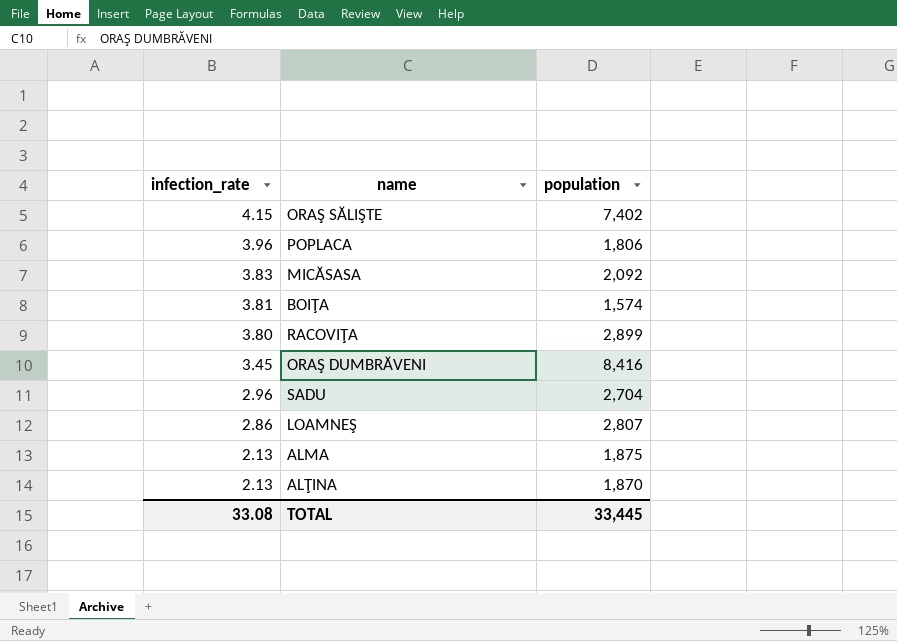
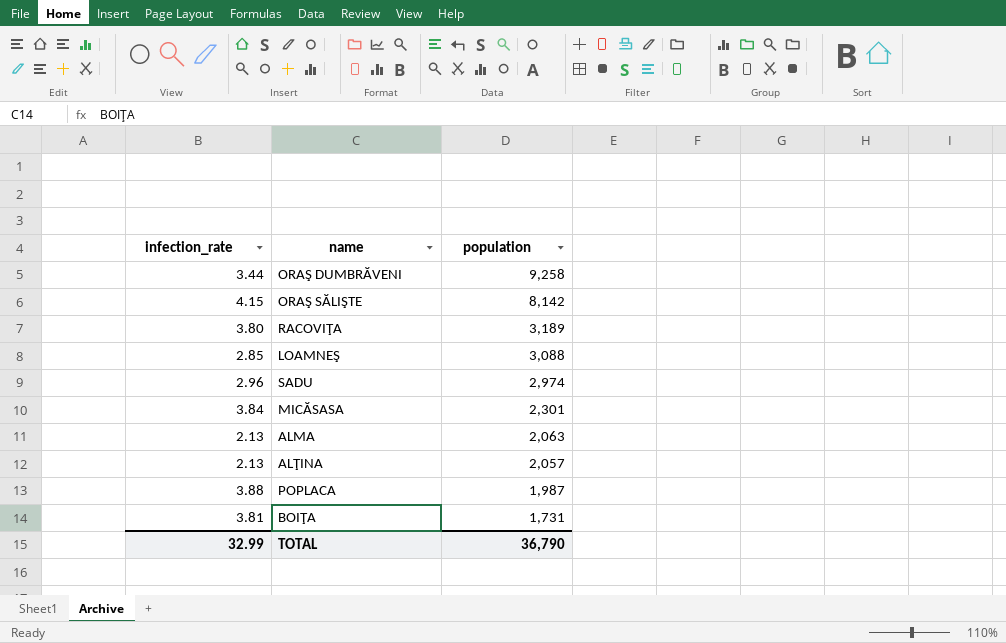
row order: infection_rate descending -> population descending
ORAŞ DUMBRĂVENI | infection_rate: 3.45 -> 3.44
ORAŞ DUMBRĂVENI | population: 8,416 -> 9,258
ORAŞ SĂLIŞTE | population: 7,402 -> 8,142
RACOVIŢA | population: 2,899 -> 3,189
LOAMNEŞ | infection_rate: 2.86 -> 2.85
LOAMNEŞ | population: 2,807 -> 3,088
SADU | population: 2,704 -> 2,974
MICĂSASA | infection_rate: 3.83 -> 3.84
MICĂSASA | population: 2,092 -> 2,301
ALMA | population: 1,875 -> 2,063
ALŢINA | population: 1,870 -> 2,057
POPLACA | infection_rate: 3.96 -> 3.88
POPLACA | population: 1,806 -> 1,987
BOIŢA | population: 1,574 -> 1,731
TOTAL | infection_rate: 33.08 -> 32.99
TOTAL | population: 33,445 -> 36,790

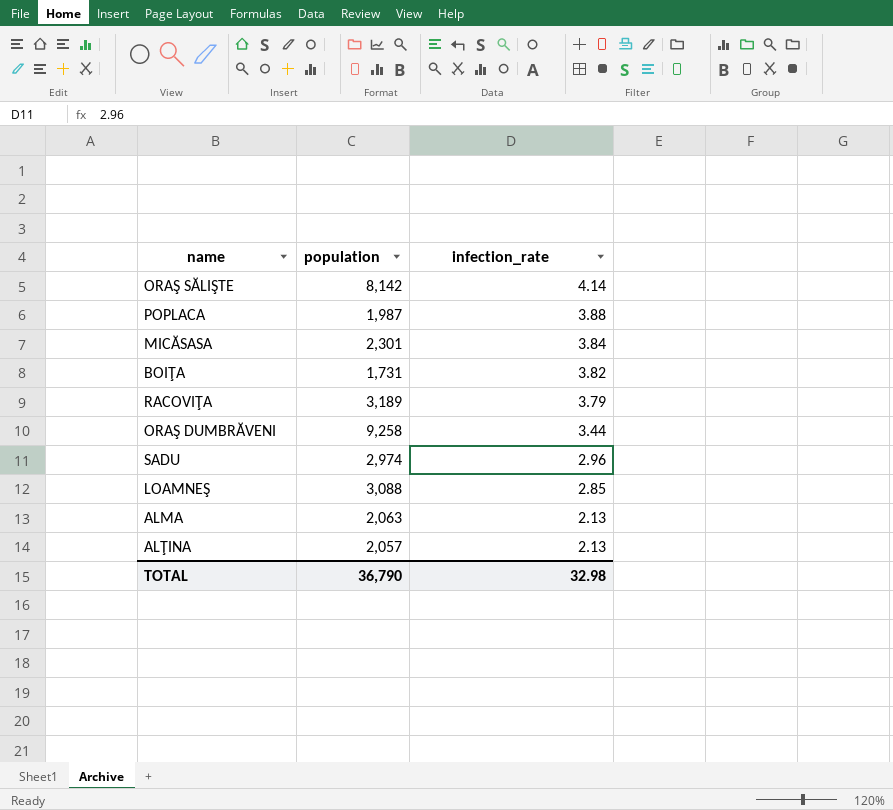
row order: population descending -> infection_rate descending
column infection_rate | position: 1 -> 3
ORAŞ SĂLIŞTE | infection_rate: 4.15 -> 4.14
BOIŢA | infection_rate: 3.81 -> 3.82
RACOVIŢA | infection_rate: 3.80 -> 3.79
TOTAL | infection_rate: 32.99 -> 32.98

